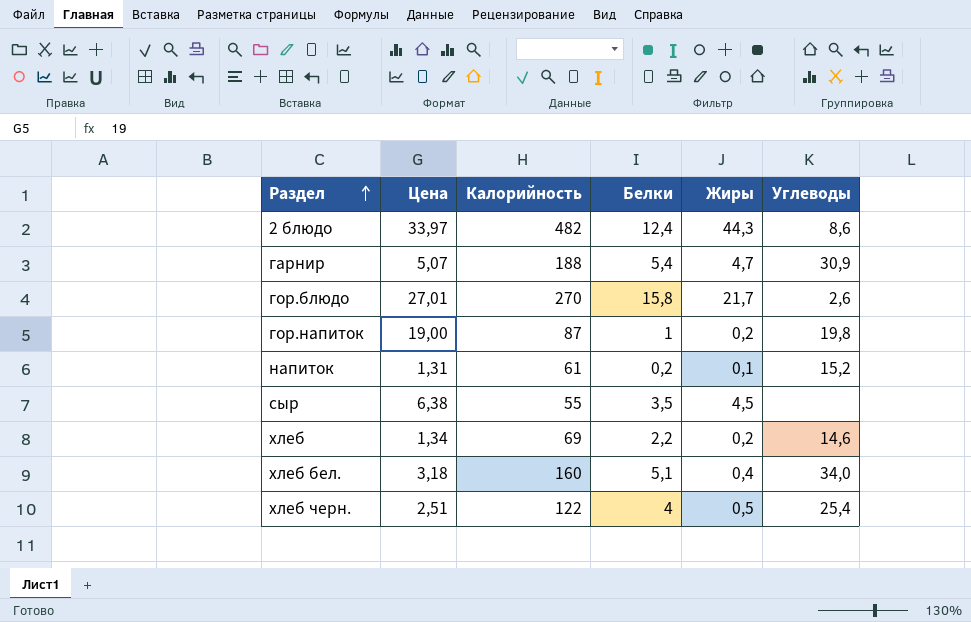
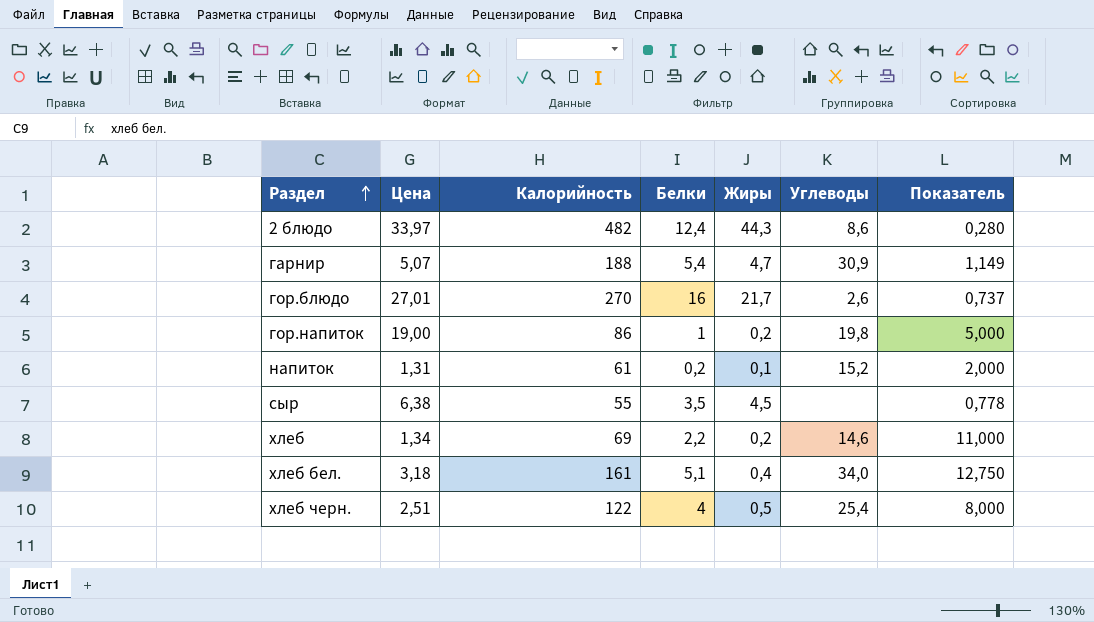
column Показатель | formula: none -> [Белки] / [Жиры]
гор.блюдо | Белки: 15,8 -> 16
гор.напиток | Калорийность: 87 -> 86
хлеб бел. | Калорийность: 160 -> 161

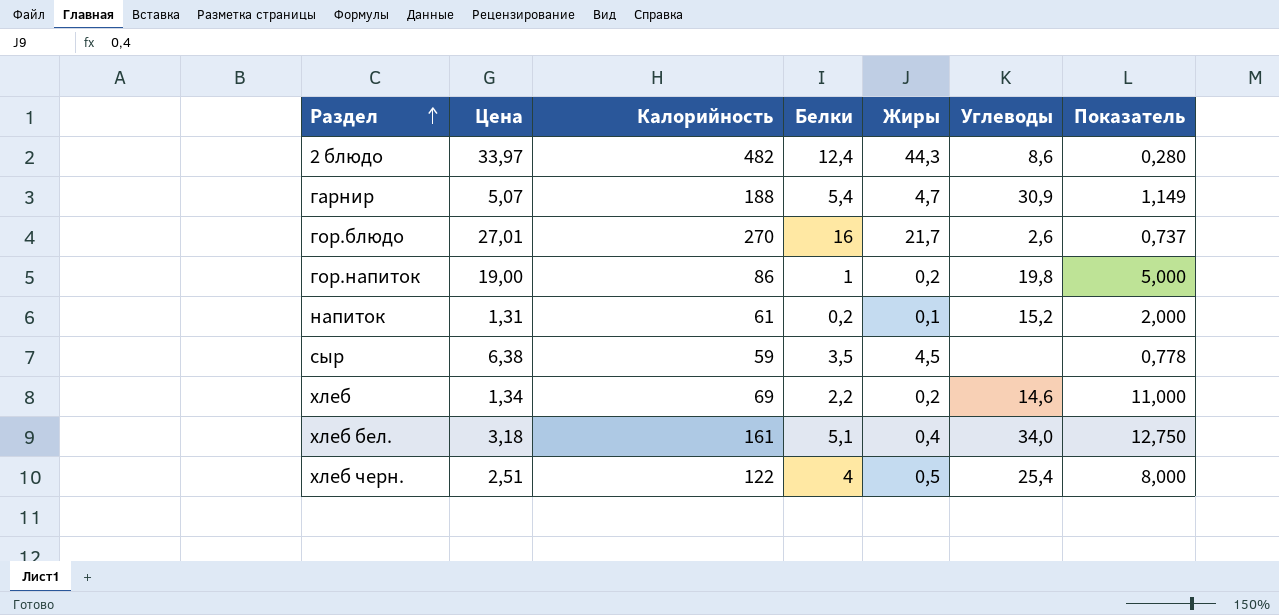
сыр | Калорийность: 55 -> 59

